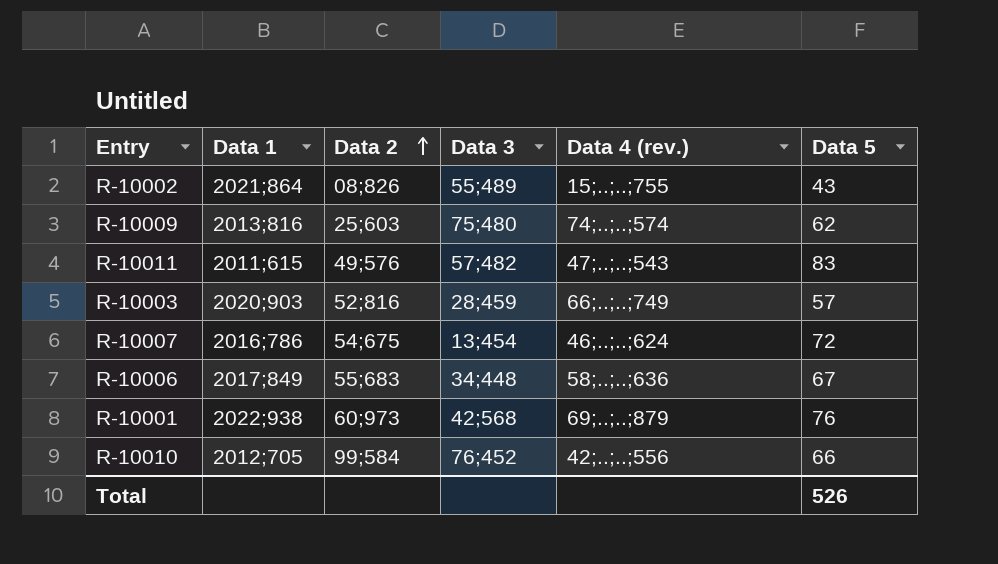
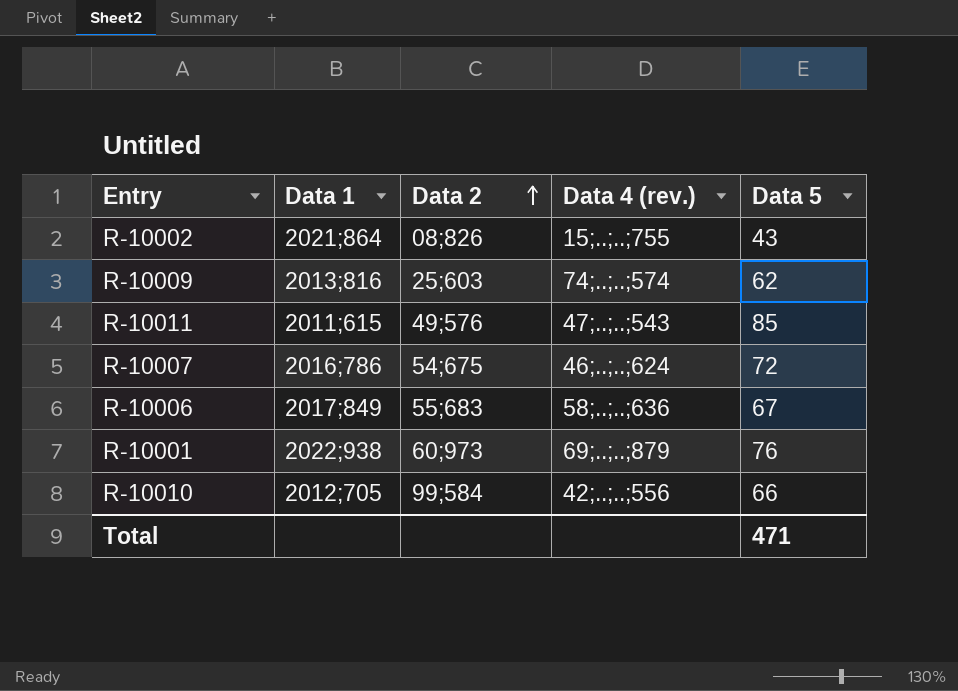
column Data 3 | position: 4 -> none
row R-10003: 2020;903 | 52;816 | 28;459 | 66;..;..;749 | 57 -> none
R-10011 | Data 5: 83 -> 85
Total | Data 5: 526 -> 471

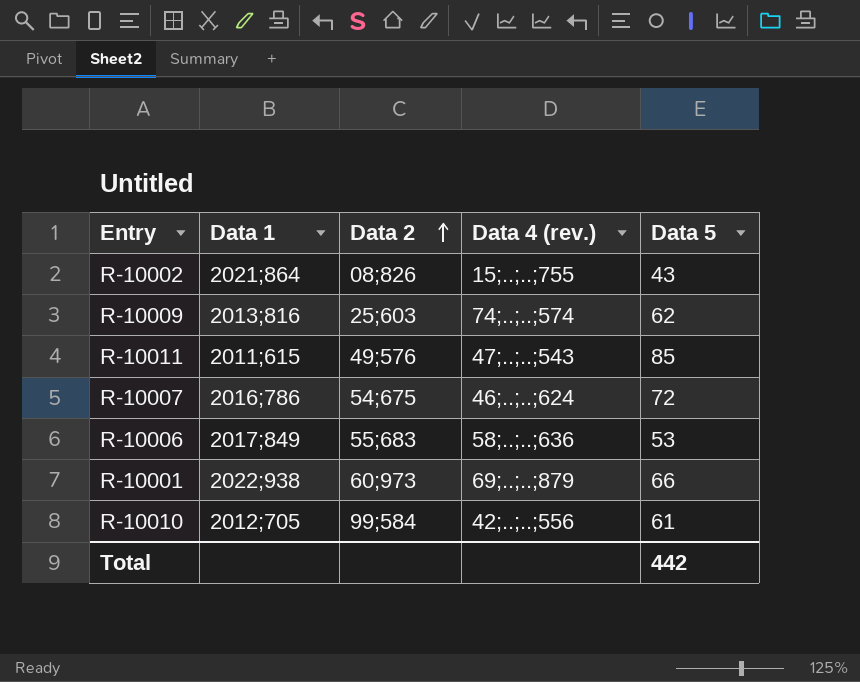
R-10006 | Data 5: 67 -> 53
R-10001 | Data 5: 76 -> 66
R-10010 | Data 5: 66 -> 61
Total | Data 5: 471 -> 442

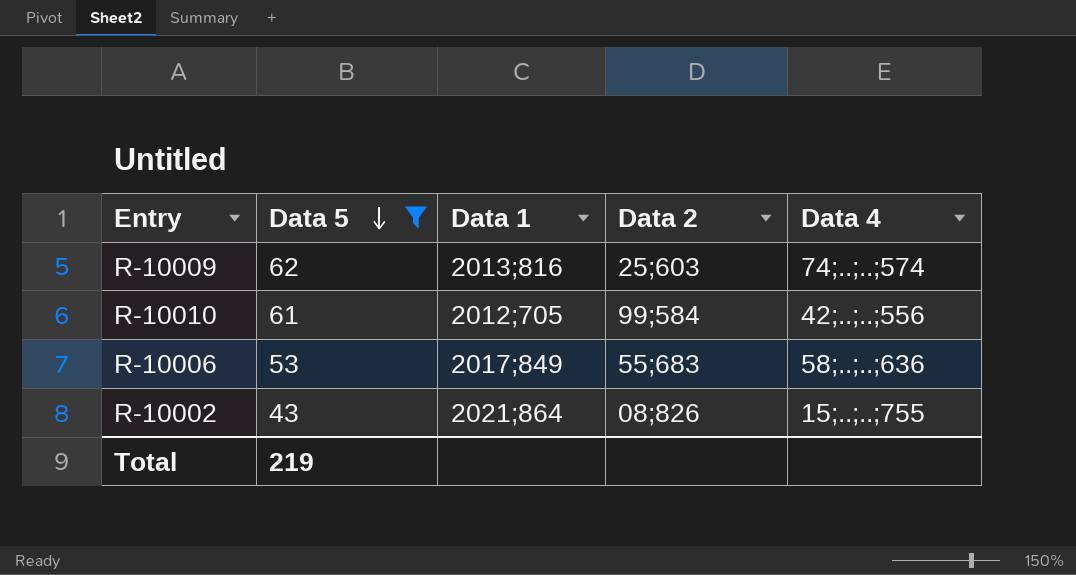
filter: none -> Data 5 <= 62
row order: Data 2 ascending -> Data 5 descending
column Data 5 | position: 5 -> 2
column name: Data 4 (rev.) -> Data 4
Total | Data 5: 442 -> 219

